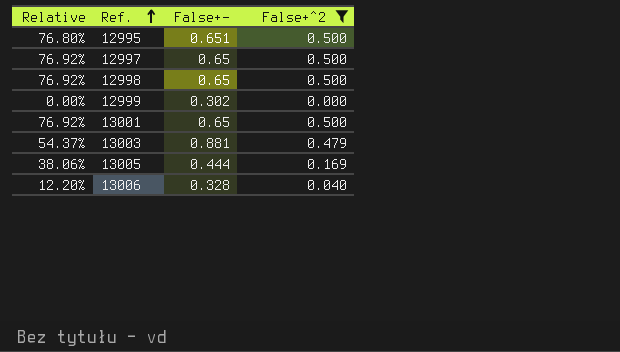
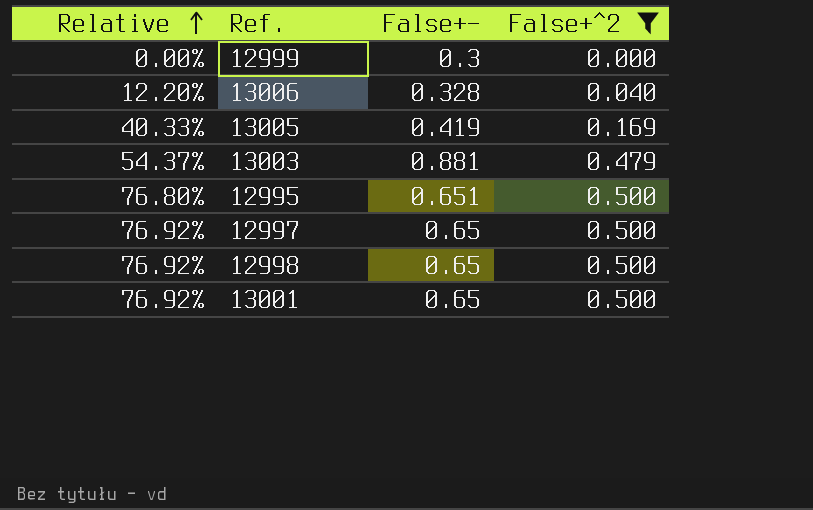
row order: Ref. ascending -> Relative ascending
12999 | False+-: 0.302 -> 0.3
13005 | Relative: 38.06% -> 40.33%
13005 | False+-: 0.444 -> 0.419

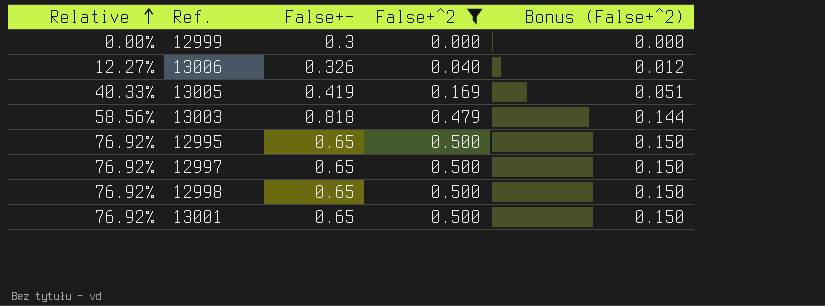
column Bonus (False+^2) | formula: none -> [False+^2] * 0.3
13006 | Relative: 12.20% -> 12.27%
13006 | False+-: 0.328 -> 0.326
13003 | Relative: 54.37% -> 58.56%
13003 | False+-: 0.881 -> 0.818
12995 | Relative: 76.80% -> 76.92%
12995 | False+-: 0.651 -> 0.65

